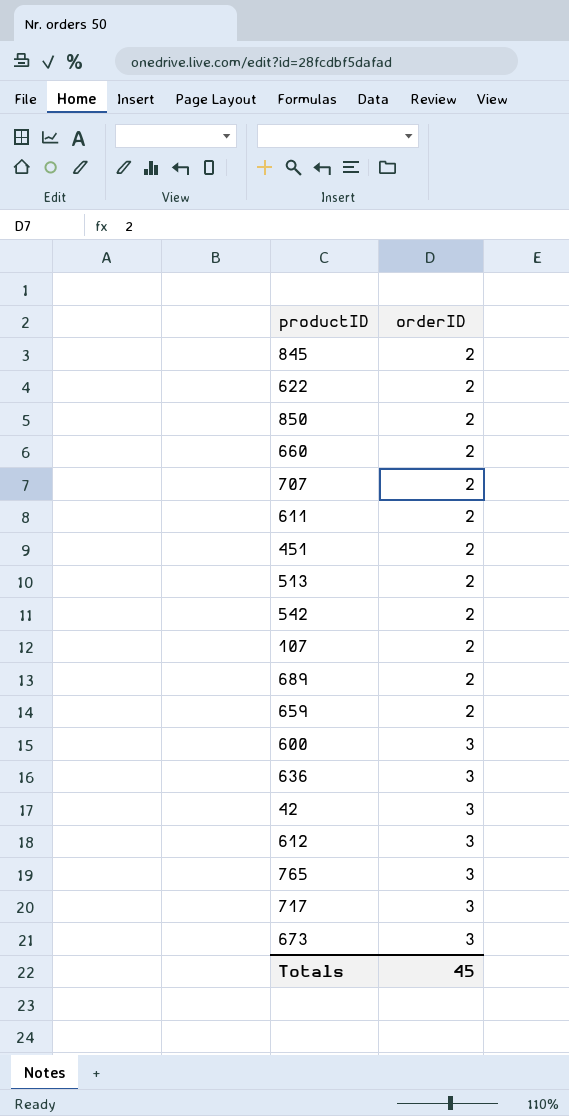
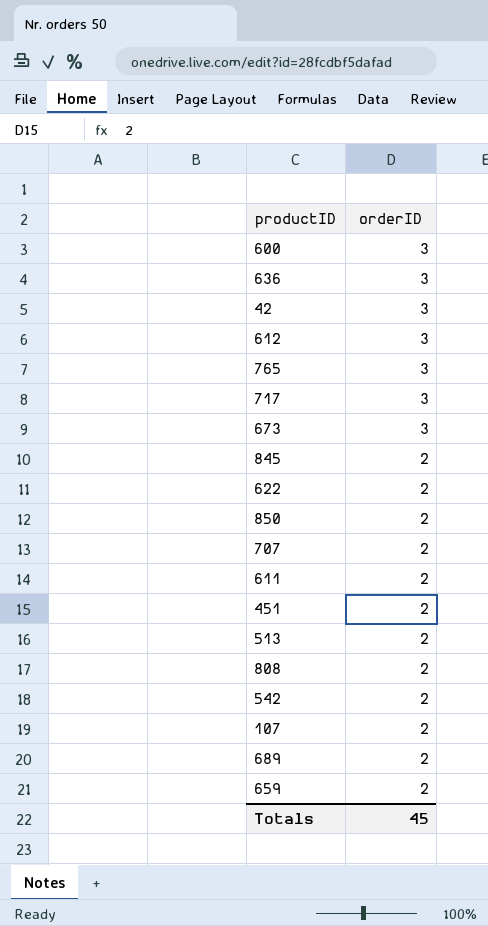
row order: orderID ascending -> orderID descending
row 660: 2 -> none
row 808: none -> 2

